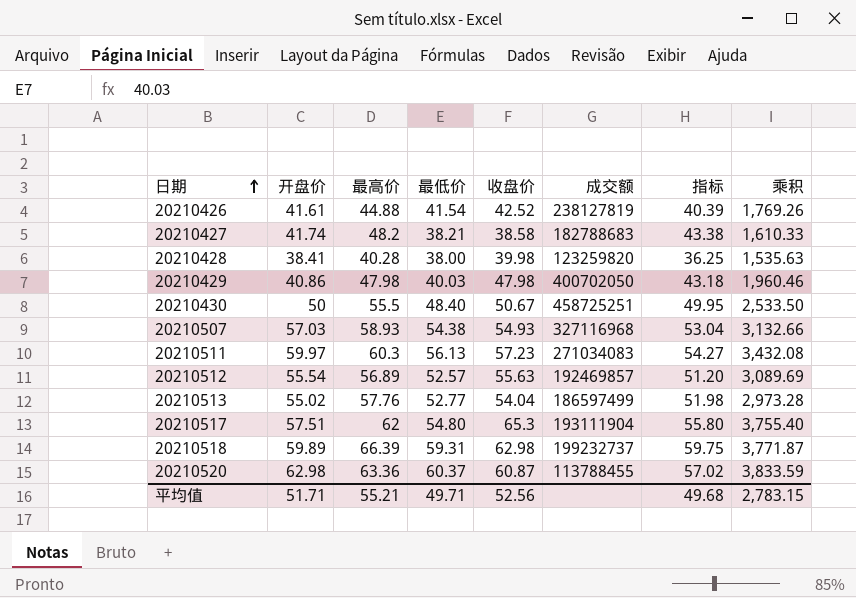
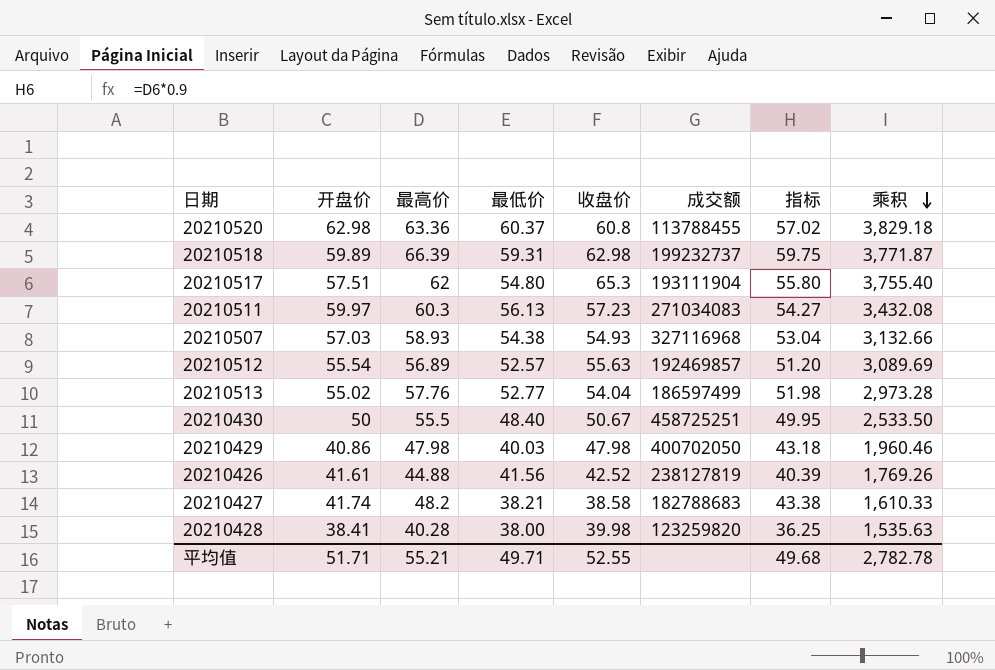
row order: 日期 ascending -> 乘积 descending
20210520 | 收盘价: 60.87 -> 60.8
20210520 | 乘积: 3,833.59 -> 3,829.18
20210426 | 最低价: 41.54 -> 41.56
平均值 | 收盘价: 52.56 -> 52.55
平均值 | 乘积: 2,783.15 -> 2,782.78

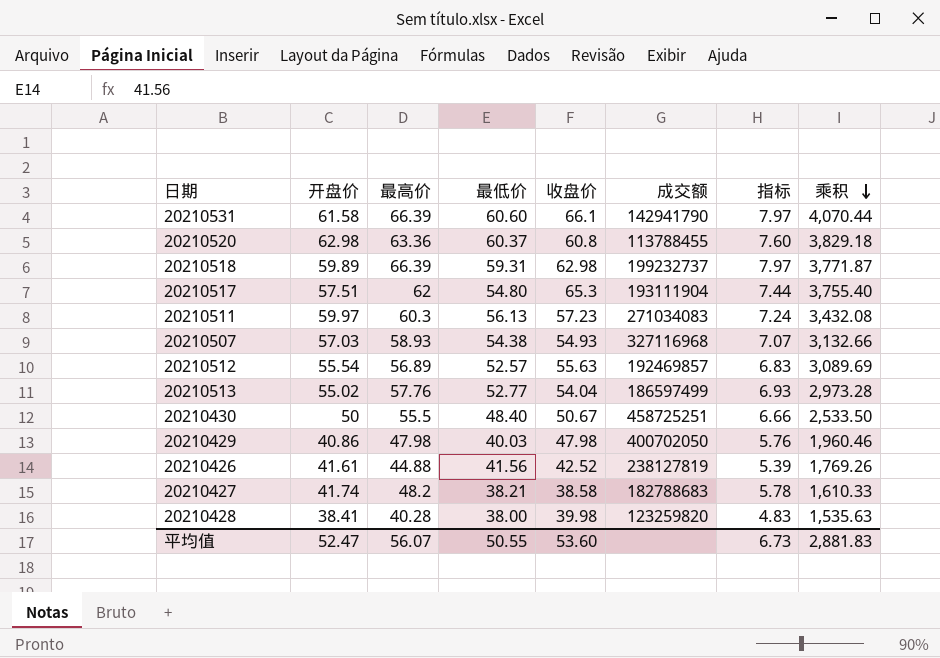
column 指标 | formula: [最高价] * 0.9 -> [最高价] * 0.12
row 20210531: none -> 61.58 | 66.39 | 60.60 | 66.1 | 142941790 | 7.97 | 4,070.44
平均值 | 开盘价: 51.71 -> 52.47
平均值 | 最高价: 55.21 -> 56.07
平均值 | 最低价: 49.71 -> 50.55
平均值 | 收盘价: 52.55 -> 53.60
平均值 | 指标: 49.68 -> 6.73
平均值 | 乘积: 2,782.78 -> 2,881.83

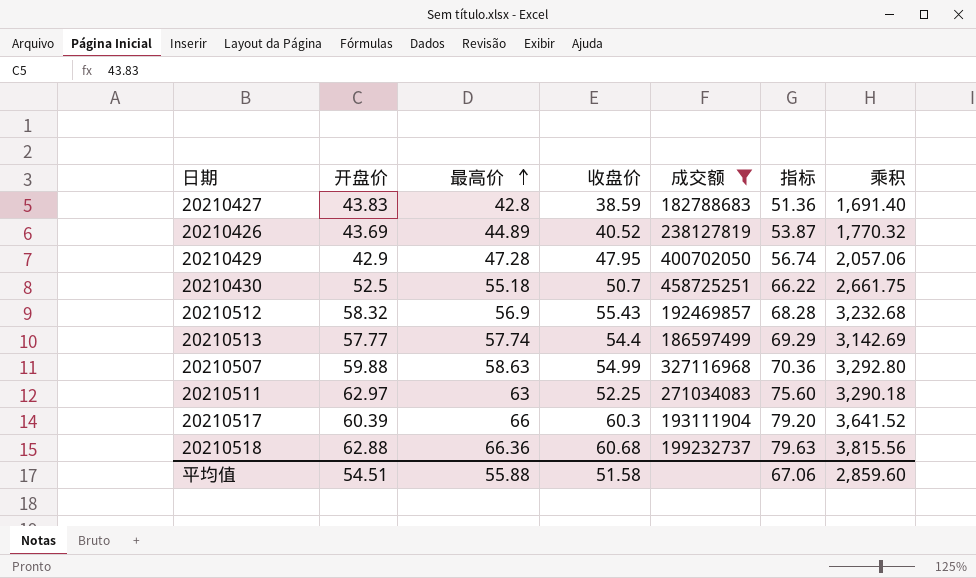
filter: none -> 成交额 >= 182788683
row order: 乘积 descending -> 最高价 ascending
column 最低价 | position: 4 -> none
column 指标 | formula: [最高价] * 0.12 -> [最高价] * 1.2
20210427 | 开盘价: 41.74 -> 43.83
20210427 | 最高价: 48.2 -> 42.8
20210427 | 收盘价: 38.58 -> 38.59
20210427 | 乘积: 1,610.33 -> 1,691.40
20210426 | 开盘价: 41.61 -> 43.69
20210426 | 最高价: 44.88 -> 44.89
20210426 | 收盘价: 42.52 -> 40.52
20210426 | 乘积: 1,769.26 -> 1,770.32
20210429 | 开盘价: 40.86 -> 42.9
20210429 | 最高价: 47.98 -> 47.28
20210429 | 收盘价: 47.98 -> 47.95
20210429 | 乘积: 1,960.46 -> 2,057.06
20210430 | 开盘价: 50 -> 52.5
20210430 | 最高价: 55.5 -> 55.18
20210430 | 收盘价: 50.67 -> 50.7
20210430 | 乘积: 2,533.50 -> 2,661.75
20210512 | 开盘价: 55.54 -> 58.32
20210512 | 最高价: 56.89 -> 56.9
20210512 | 收盘价: 55.63 -> 55.43
20210512 | 乘积: 3,089.69 -> 3,232.68
20210513 | 开盘价: 55.02 -> 57.77
20210513 | 最高价: 57.76 -> 57.74
20210513 | 收盘价: 54.04 -> 54.4
20210513 | 乘积: 2,973.28 -> 3,142.69
20210507 | 开盘价: 57.03 -> 59.88
20210507 | 最高价: 58.93 -> 58.63
20210507 | 收盘价: 54.93 -> 54.99
20210507 | 乘积: 3,132.66 -> 3,292.80
20210511 | 开盘价: 59.97 -> 62.97
20210511 | 最高价: 60.3 -> 63
20210511 | 收盘价: 57.23 -> 52.25
20210511 | 乘积: 3,432.08 -> 3,290.18
20210517 | 开盘价: 57.51 -> 60.39
20210517 | 最高价: 62 -> 66
20210517 | 收盘价: 65.3 -> 60.3
20210517 | 乘积: 3,755.40 -> 3,641.52
20210518 | 开盘价: 59.89 -> 62.88
20210518 | 最高价: 66.39 -> 66.36
20210518 | 收盘价: 62.98 -> 60.68
20210518 | 乘积: 3,771.87 -> 3,815.56
平均值 | 开盘价: 52.47 -> 54.51
平均值 | 最高价: 56.07 -> 55.88
平均值 | 收盘价: 53.60 -> 51.58
平均值 | 指标: 6.73 -> 67.06
平均值 | 乘积: 2,881.83 -> 2,859.60

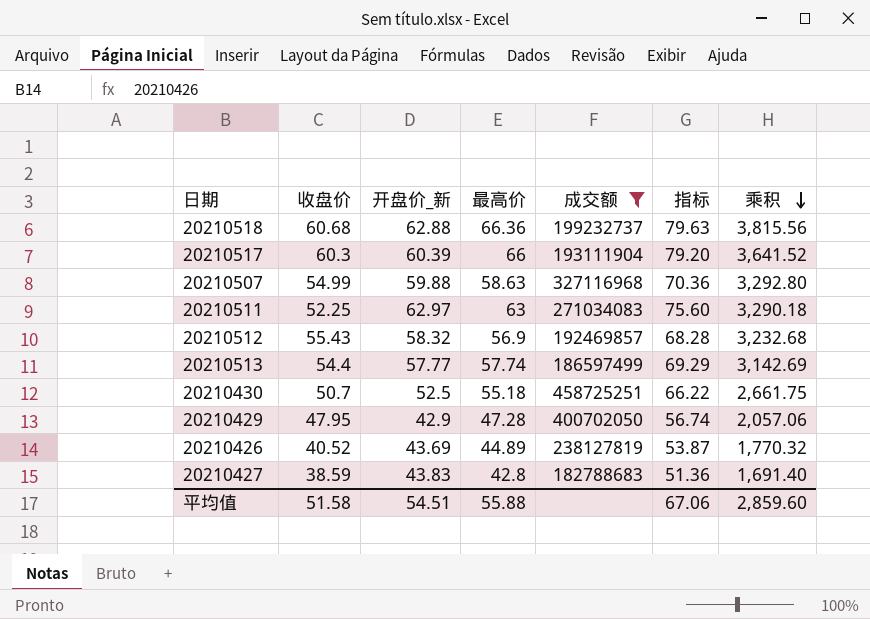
row order: 最高价 ascending -> 乘积 descending
column 收盘价 | position: 4 -> 2
column name: 开盘价 -> 开盘价_新

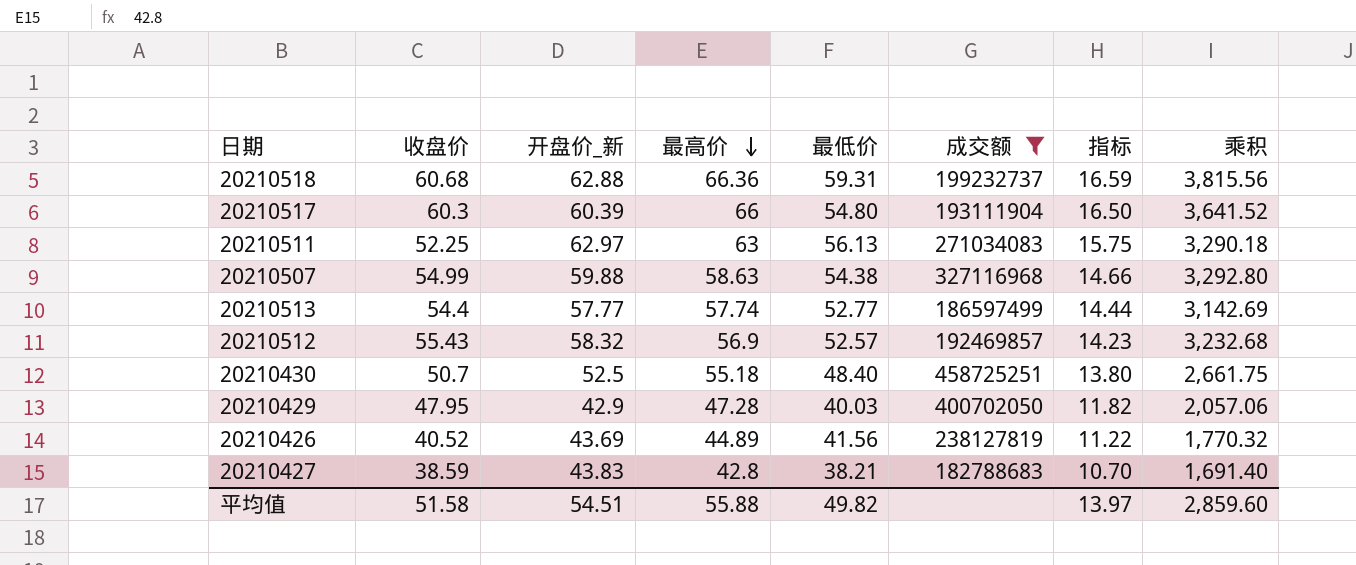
row order: 乘积 descending -> 最高价 descending
column 最低价 | position: none -> 5
column 指标 | formula: [最高价] * 1.2 -> [最高价] * 0.25
平均值 | 指标: 67.06 -> 13.97

